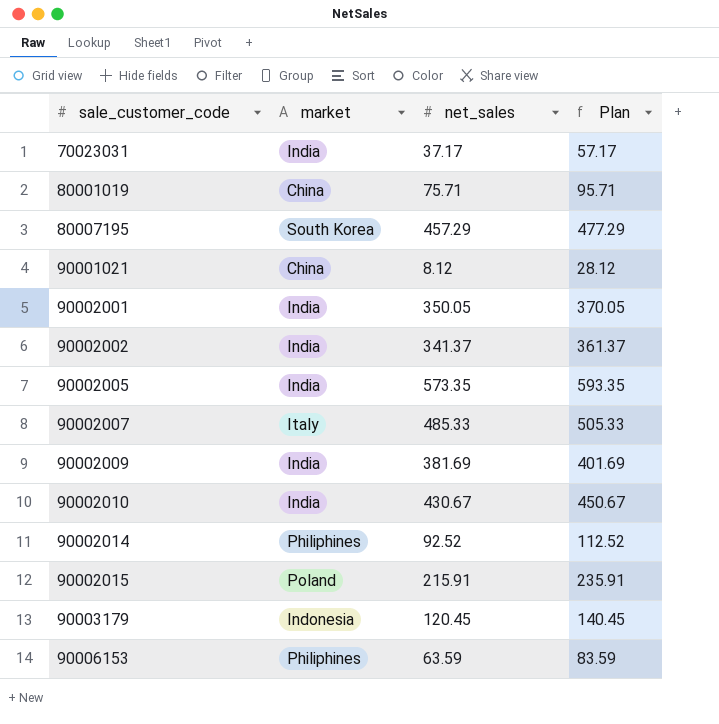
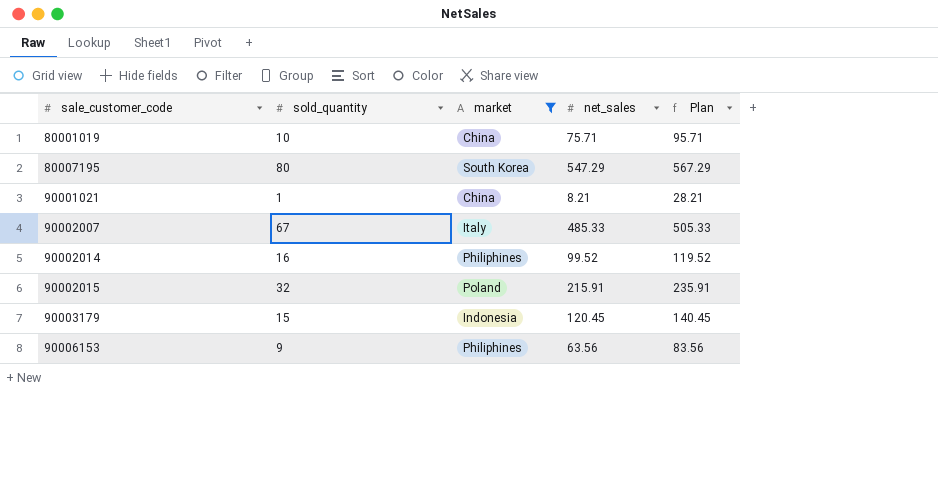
filter: none -> market != India
column sold_quantity | position: none -> 2
80007195 | net_sales: 457.29 -> 547.29
80007195 | Plan: 477.29 -> 567.29
90001021 | net_sales: 8.12 -> 8.21
90001021 | Plan: 28.12 -> 28.21
90002014 | net_sales: 92.52 -> 99.52
90002014 | Plan: 112.52 -> 119.52
90006153 | net_sales: 63.59 -> 63.56
90006153 | Plan: 83.59 -> 83.56

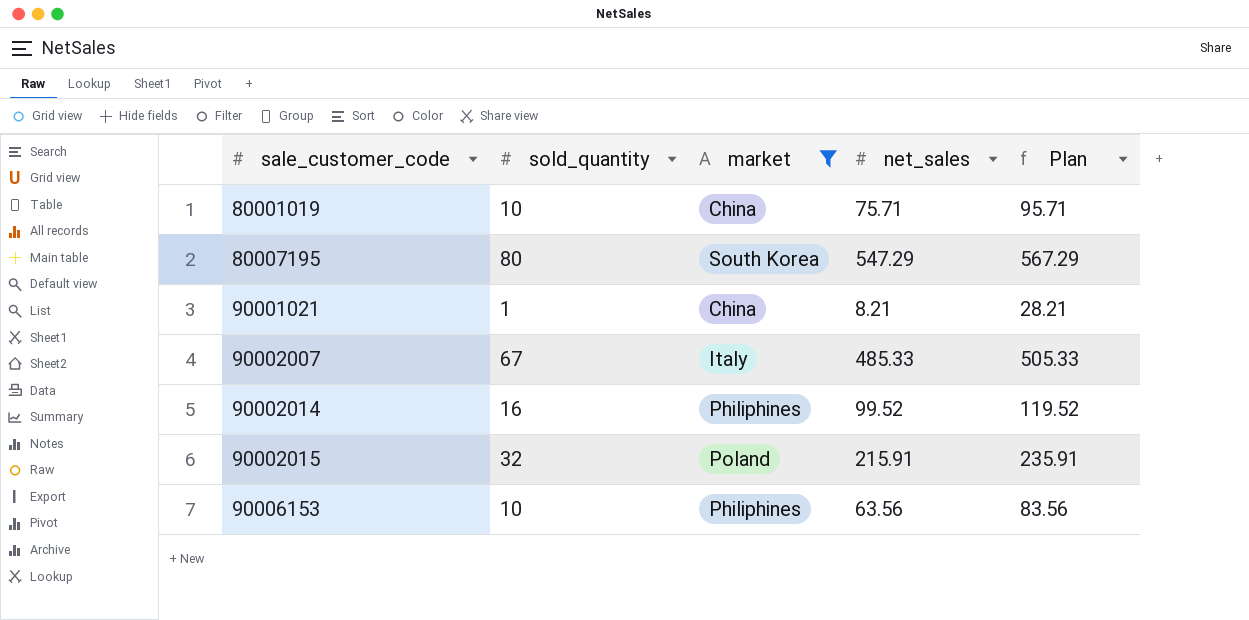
row 90003179: 15 | Indonesia | 120.45 | 140.45 -> none
90006153 | sold_quantity: 9 -> 10

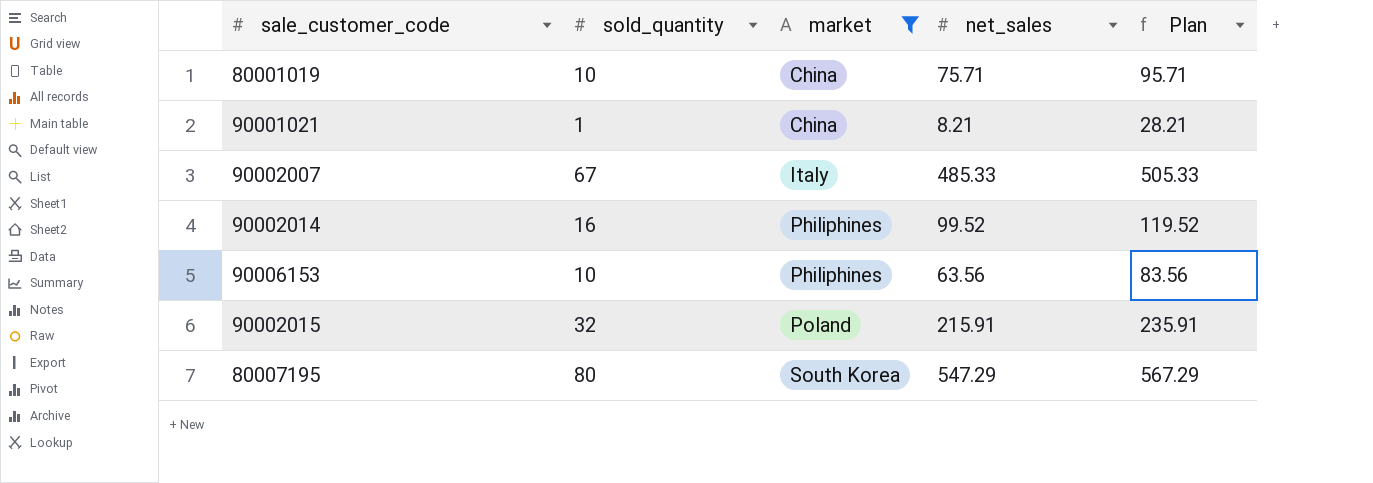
row order: sale_customer_code ascending -> market ascending

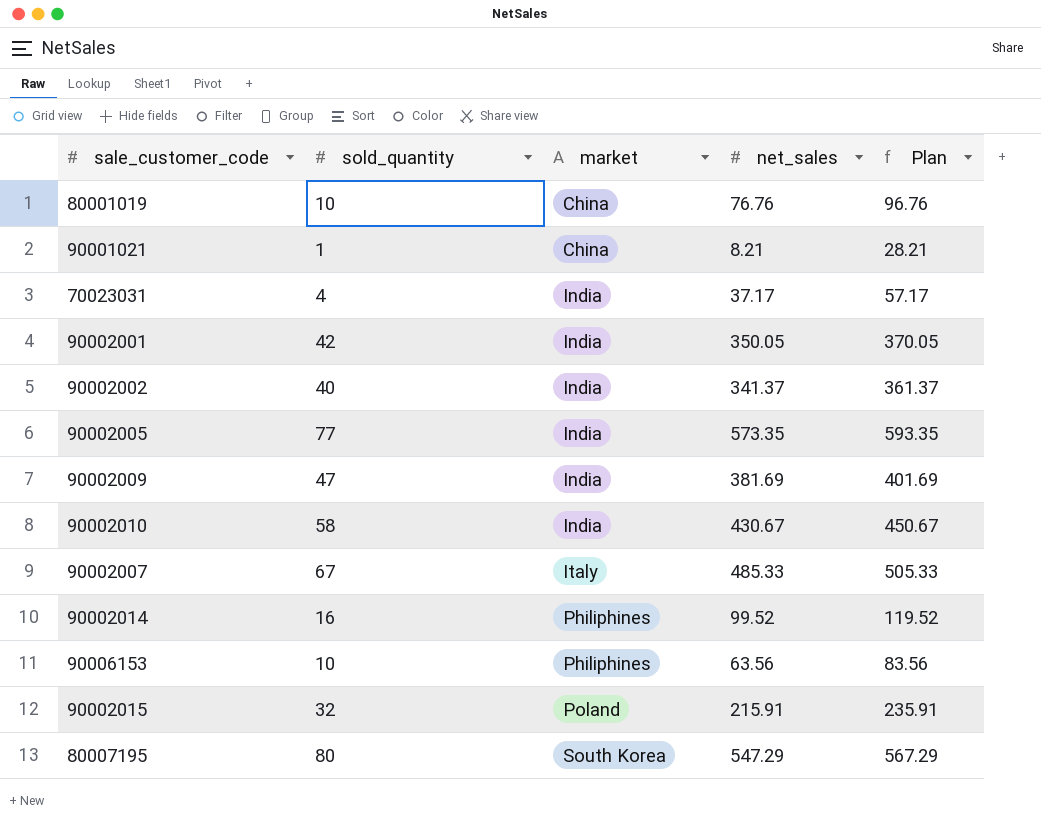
filter: market != India -> none
80001019 | net_sales: 75.71 -> 76.76
80001019 | Plan: 95.71 -> 96.76

